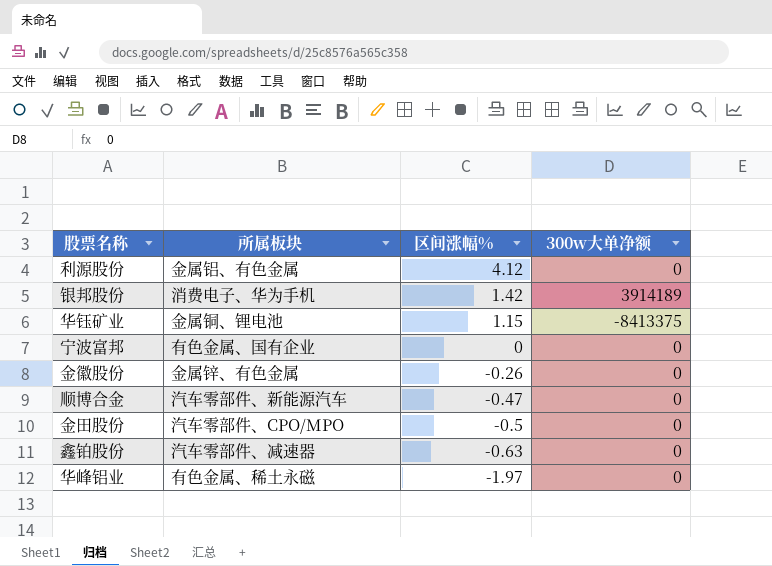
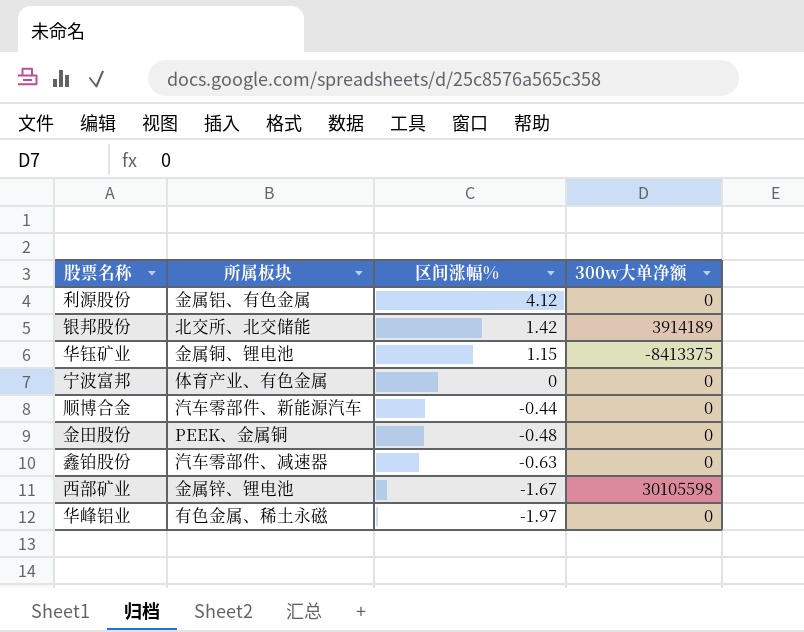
row 金徽股份: 金属锌、有色金属 | -0.26 | 0 -> none
银邦股份 | 所属板块: 消费电子、华为手机 -> 北交所、北交储能
宁波富邦 | 所属板块: 有色金属、国有企业 -> 体育产业、有色金属
顺博合金 | 区间涨幅%: -0.47 -> -0.44
金田股份 | 所属板块: 汽车零部件、CPO/MPO -> PEEK、金属铜
金田股份 | 区间涨幅%: -0.5 -> -0.48
row 西部矿业: none -> 金属锌、锂电池 | -1.67 | 30105598

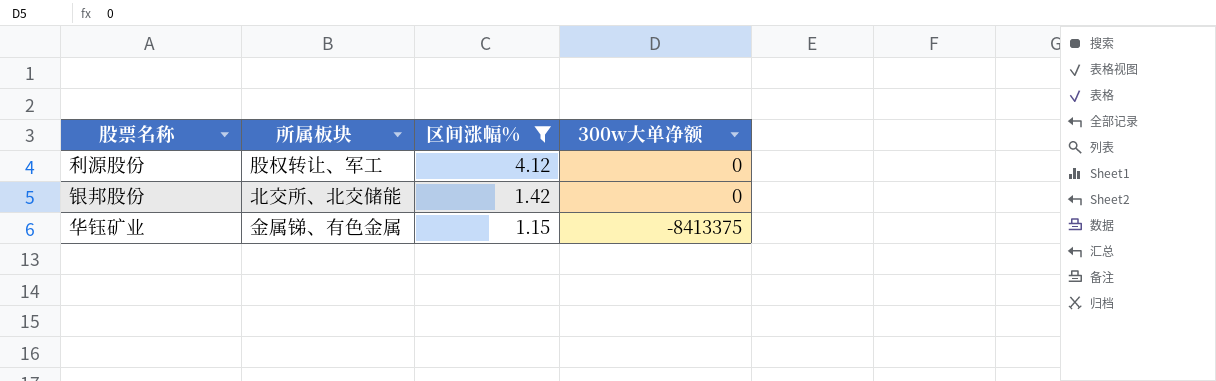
filter: none -> 区间涨幅% >= 1.15
利源股份 | 所属板块: 金属铝、有色金属 -> 股权转让、军工
银邦股份 | 300w大单净额: 3914189 -> 0
华钰矿业 | 所属板块: 金属铜、锂电池 -> 金属锑、有色金属

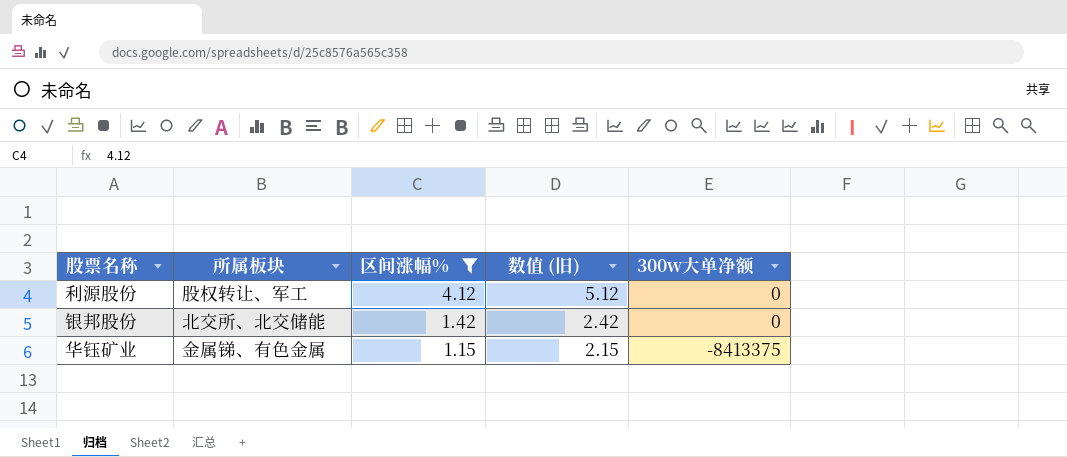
column 数值 (旧) | formula: none -> [区间涨幅%] + 1

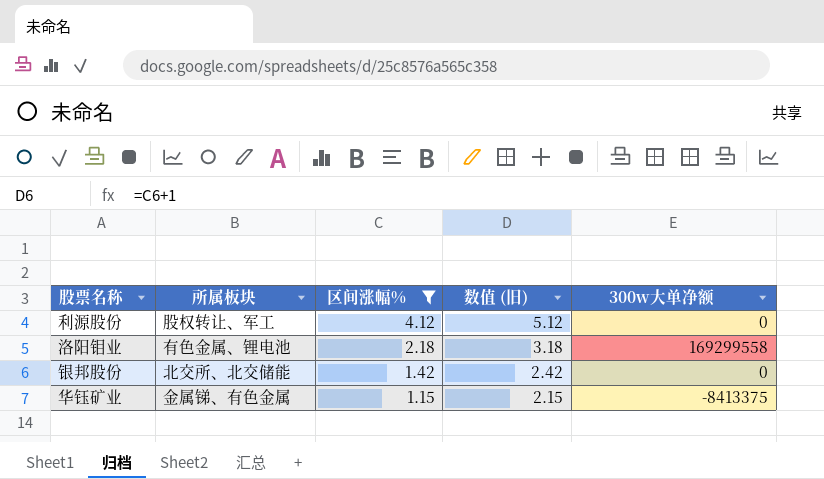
row 洛阳钼业: none -> 有色金属、锂电池 | 2.18 | 3.18 | 169299558

